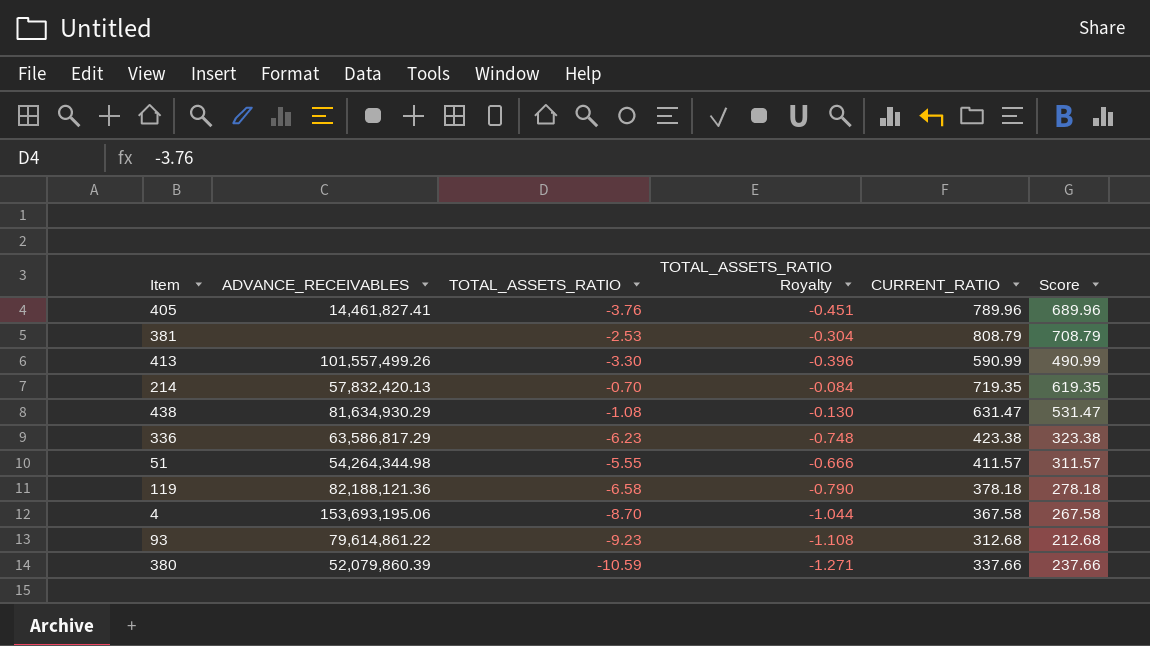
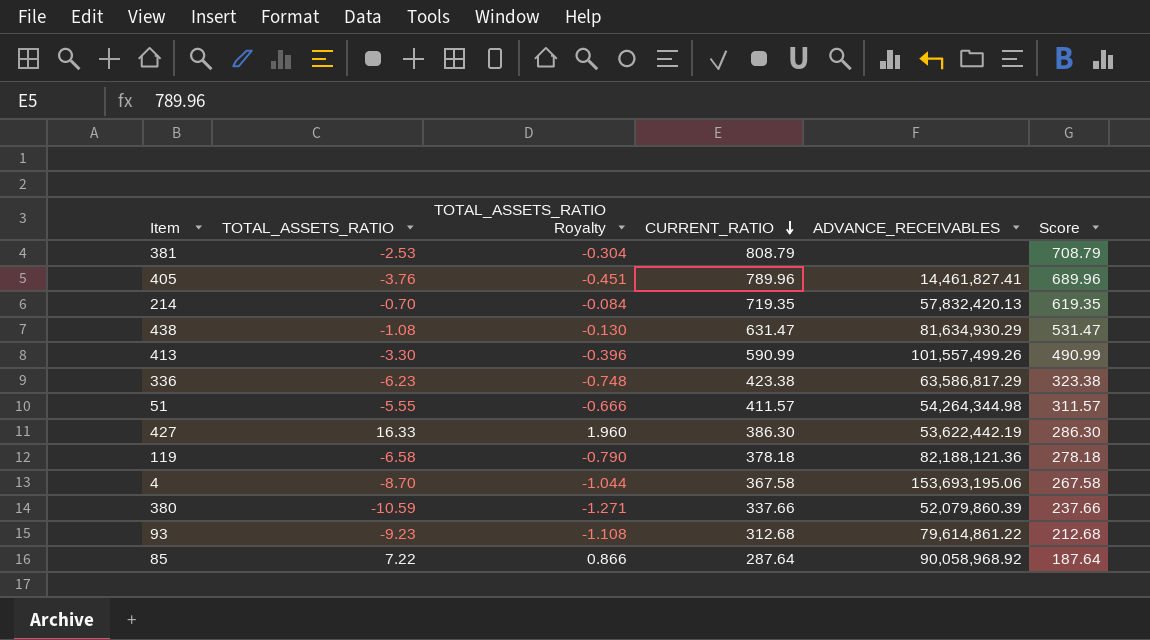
row order: none -> CURRENT_RATIO descending
column ADVANCE_RECEIVABLES | position: 2 -> 5
row 427: none -> 16.33 | 1.960 | 386.30 | 53,622,442.19 | 286.30
row 85: none -> 7.22 | 0.866 | 287.64 | 90,058,968.92 | 187.64

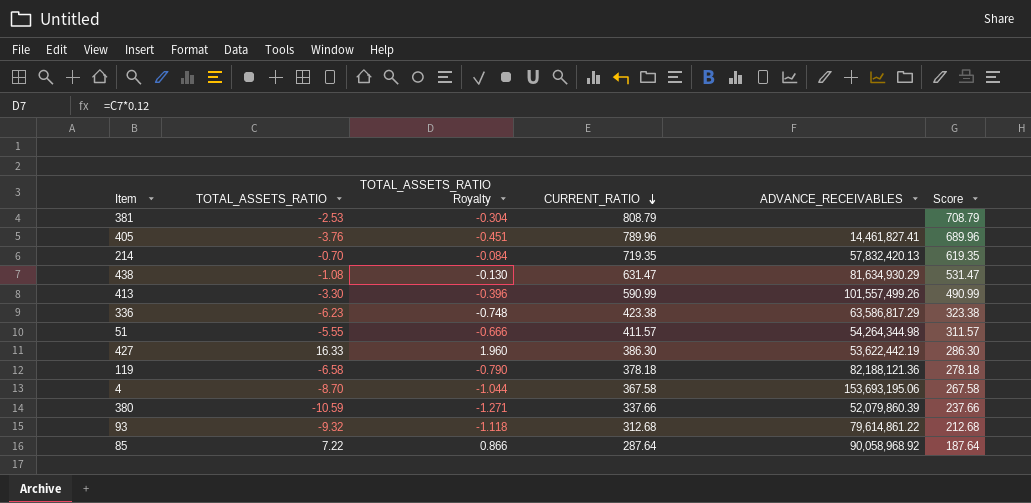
93 | TOTAL_ASSETS_RATIO: -9.23 -> -9.32
93 | TOTAL_ASSETS_RATIO Royalty: -1.108 -> -1.118

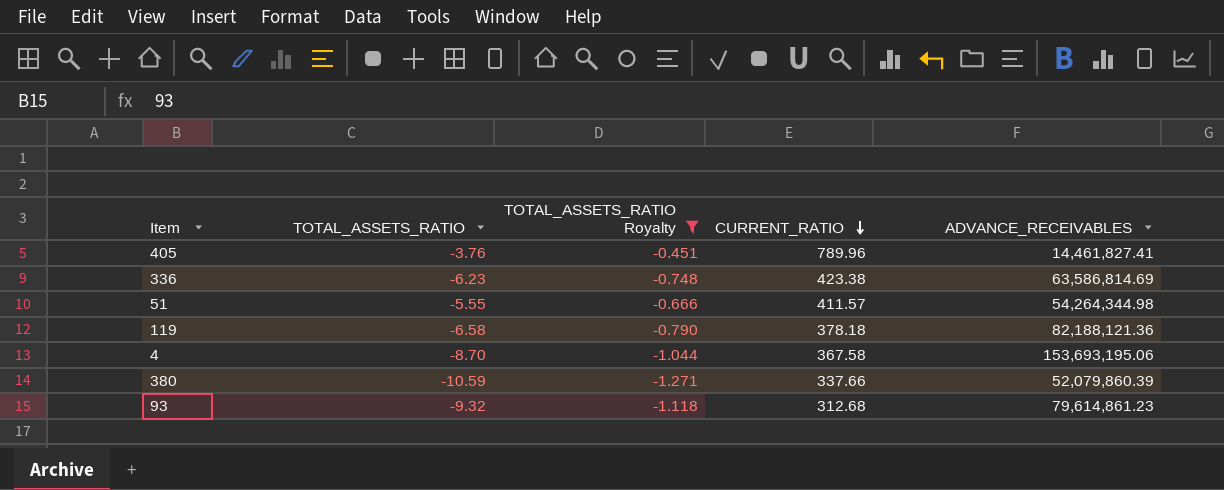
filter: none -> TOTAL_ASSETS_RATIO Royalty <= -0.451
column Score | formula: [CURRENT_RATIO] - 100 -> none
336 | ADVANCE_RECEIVABLES: 63,586,817.29 -> 63,586,814.69
93 | ADVANCE_RECEIVABLES: 79,614,861.22 -> 79,614,861.23

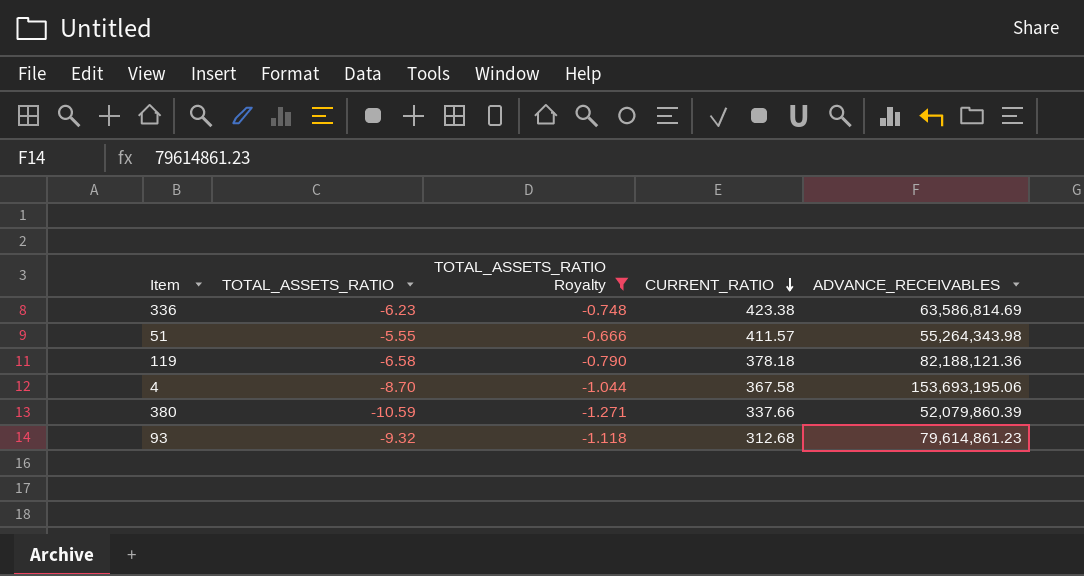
row 405: -3.76 | -0.451 | 789.96 | 14,461,827.41 -> none
51 | ADVANCE_RECEIVABLES: 54,264,344.98 -> 55,264,343.98

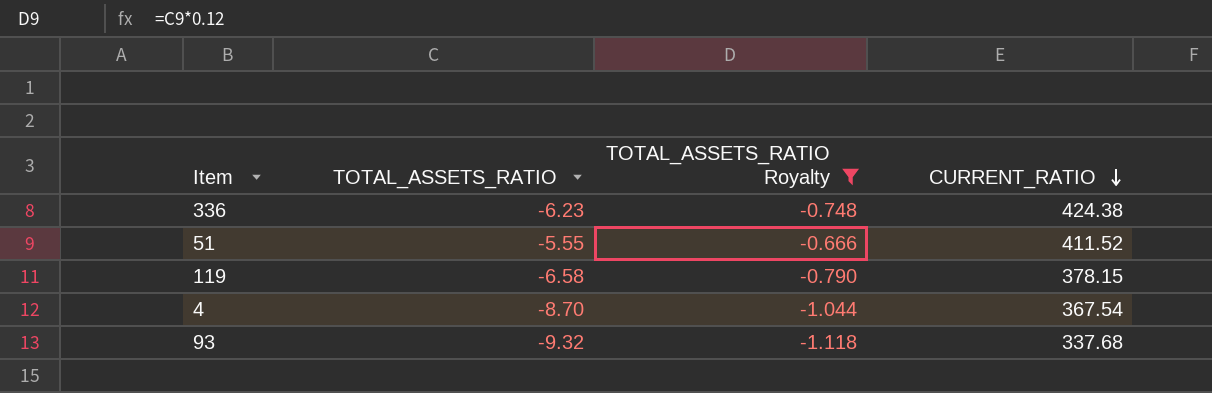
column ADVANCE_RECEIVABLES | position: 5 -> none
row 380: -10.59 | -1.271 | 337.66 | 52,079,860.39 -> none
336 | CURRENT_RATIO: 423.38 -> 424.38
51 | CURRENT_RATIO: 411.57 -> 411.52
119 | CURRENT_RATIO: 378.18 -> 378.15
4 | CURRENT_RATIO: 367.58 -> 367.54
93 | CURRENT_RATIO: 312.68 -> 337.68

